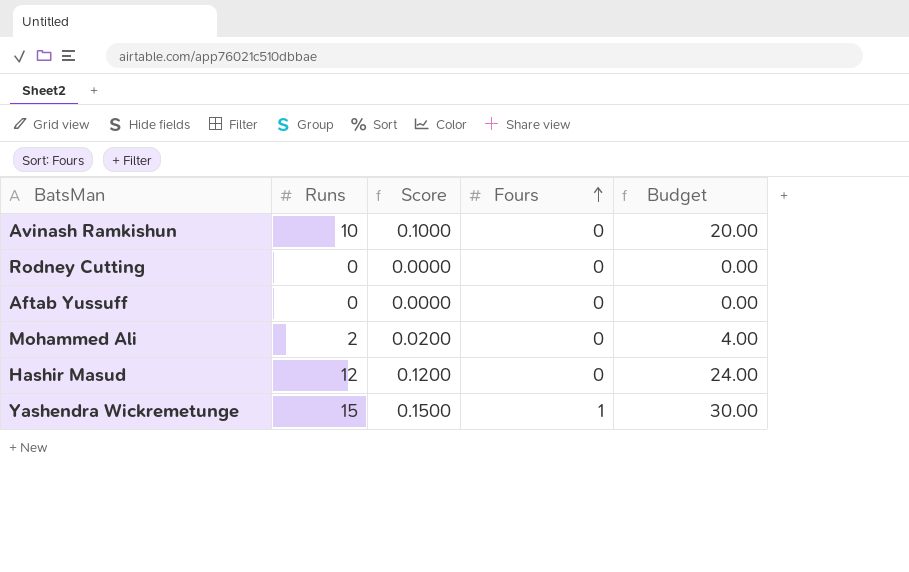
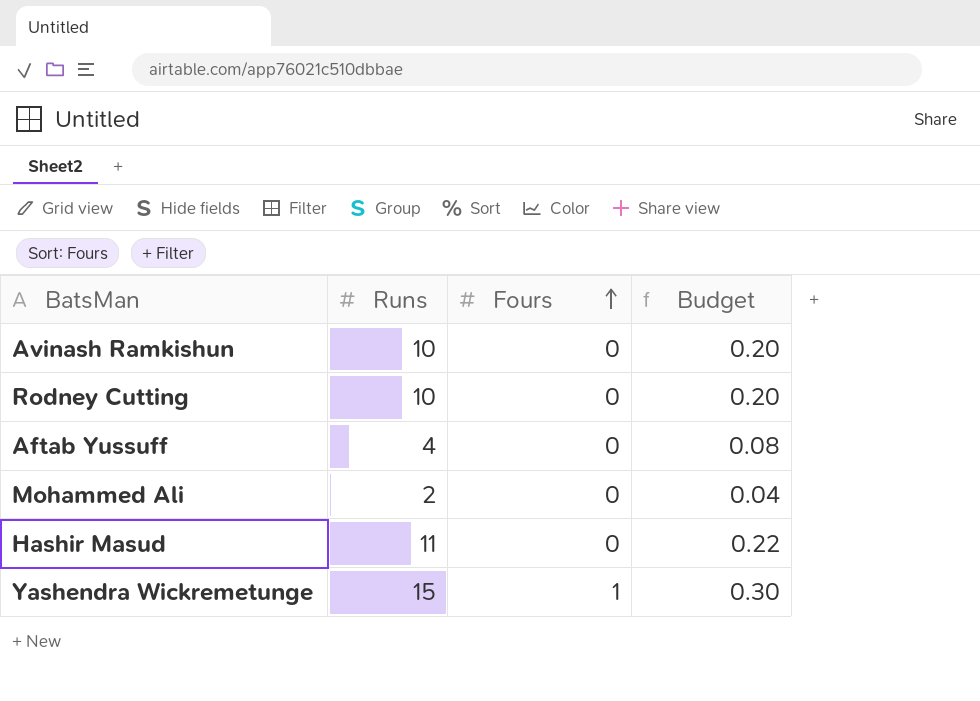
column Score | formula: [Runs] * 0.01 -> none
column Budget | formula: [Runs] * 2 -> [Runs] * 0.02
Rodney Cutting | Runs: 0 -> 10
Aftab Yussuff | Runs: 0 -> 4
Hashir Masud | Runs: 12 -> 11

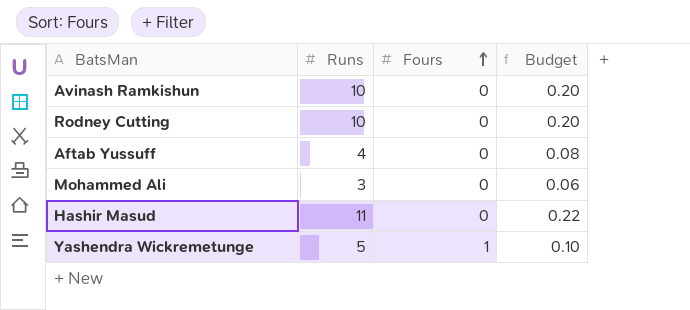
Mohammed Ali | Runs: 2 -> 3
Mohammed Ali | Budget: 0.04 -> 0.06
Yashendra Wickremetunge | Runs: 15 -> 5
Yashendra Wickremetunge | Budget: 0.30 -> 0.10

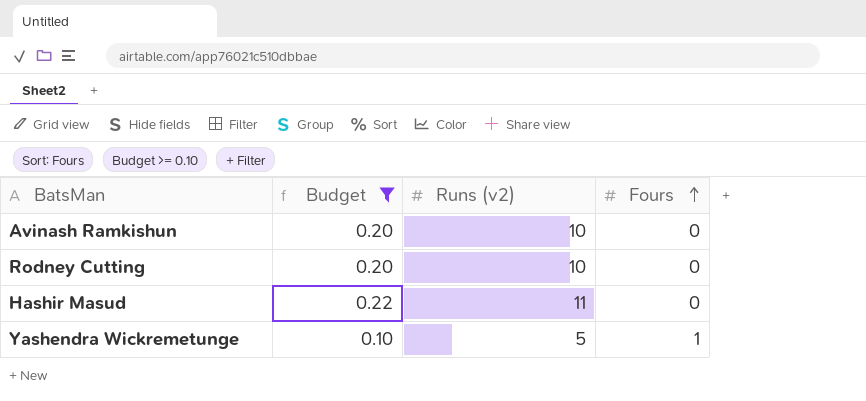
filter: none -> Budget >= 0.10
column Budget | position: 4 -> 2
column name: Runs -> Runs (v2)

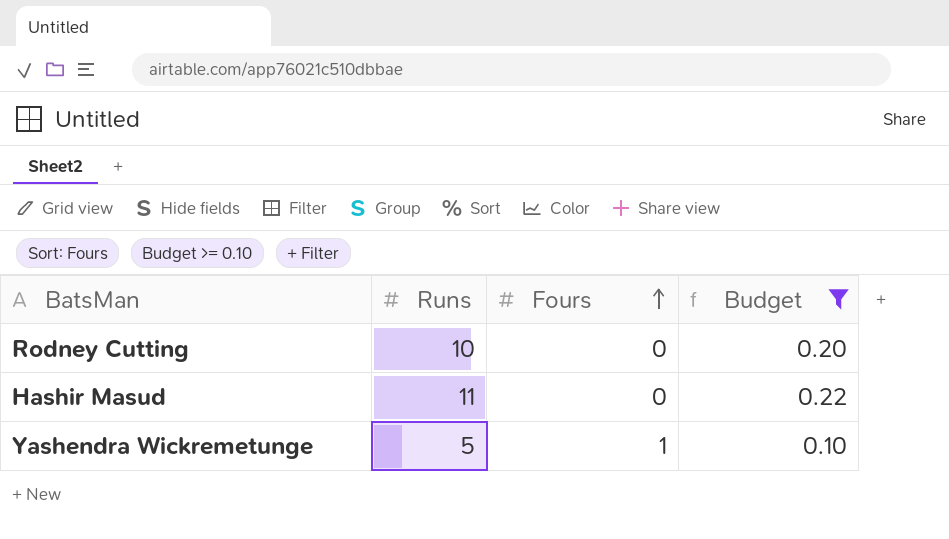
column name: Runs (v2) -> Runs
column Budget | position: 2 -> 4
row Avinash Ramkishun: 0.20 | 10 | 0 -> none

